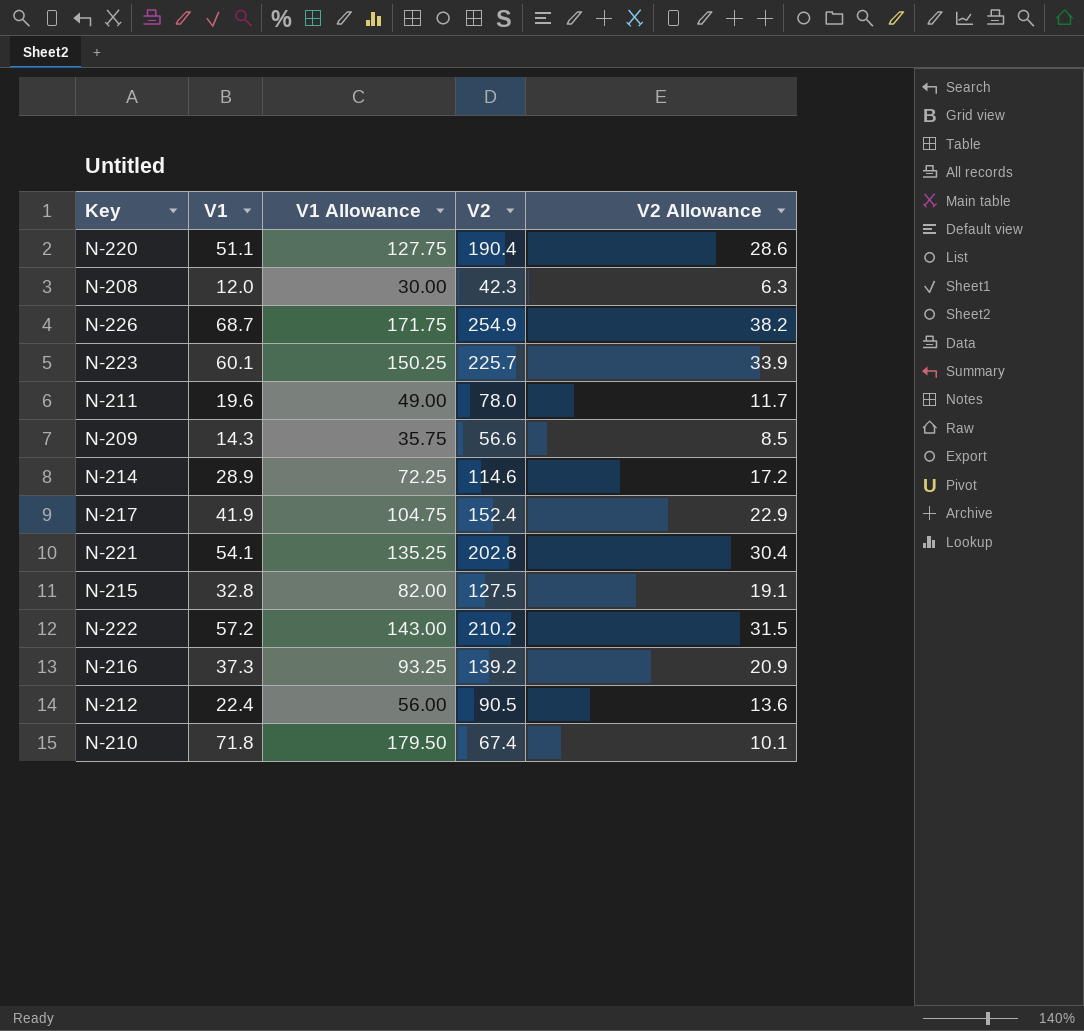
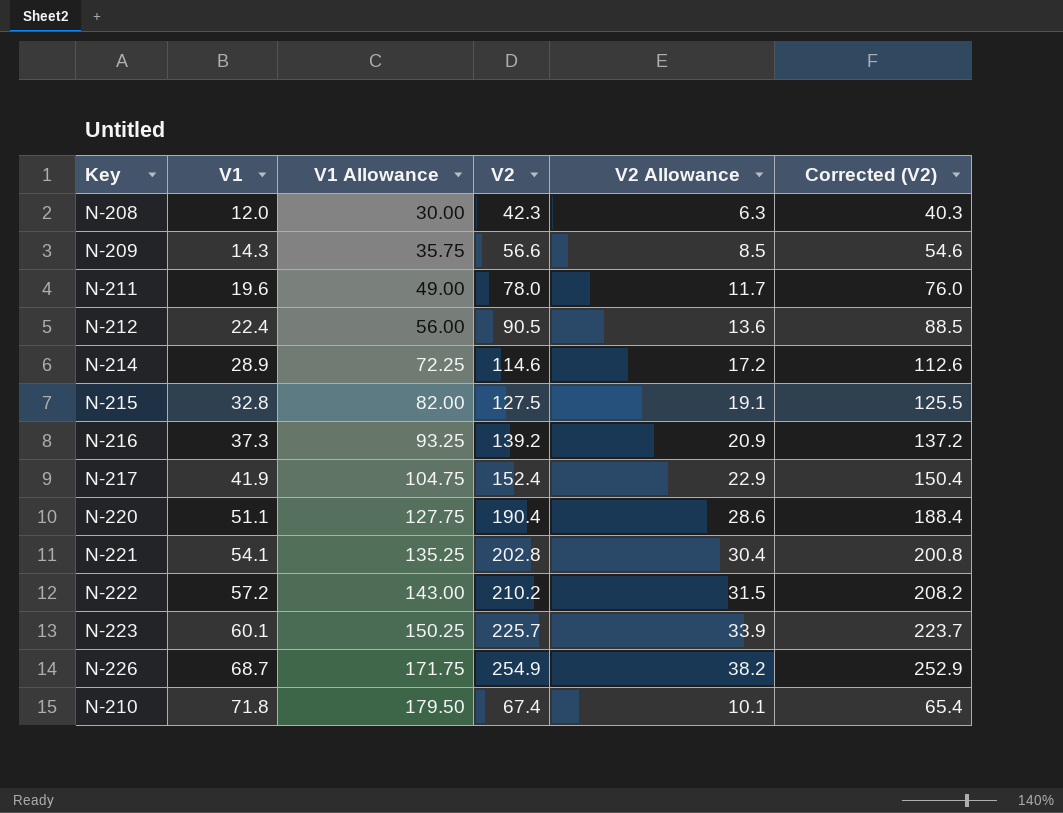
row order: none -> V1 ascending
column Corrected (V2) | formula: none -> [V2] - 2

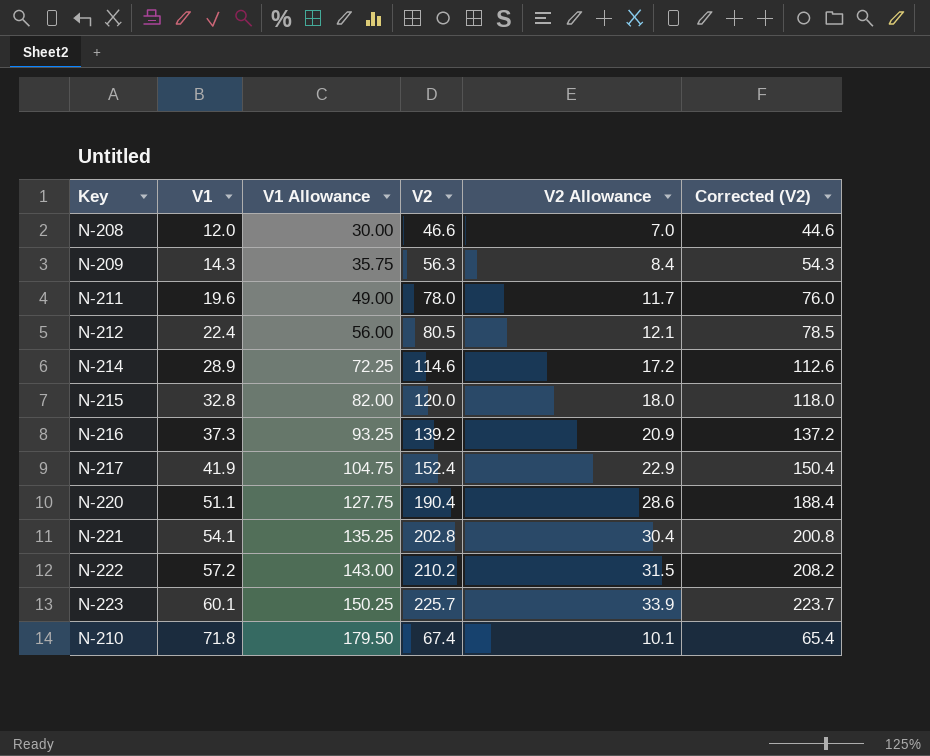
row N-226: 68.7 | 171.75 | 254.9 | 38.2 | 252.9 -> none
N-208 | V2: 42.3 -> 46.6
N-208 | V2 Allowance: 6.3 -> 7.0
N-208 | Corrected (V2): 40.3 -> 44.6
N-209 | V2: 56.6 -> 56.3
N-209 | V2 Allowance: 8.5 -> 8.4
N-209 | Corrected (V2): 54.6 -> 54.3
N-212 | V2: 90.5 -> 80.5
N-212 | V2 Allowance: 13.6 -> 12.1
N-212 | Corrected (V2): 88.5 -> 78.5
N-215 | V2: 127.5 -> 120.0
N-215 | V2 Allowance: 19.1 -> 18.0
N-215 | Corrected (V2): 125.5 -> 118.0

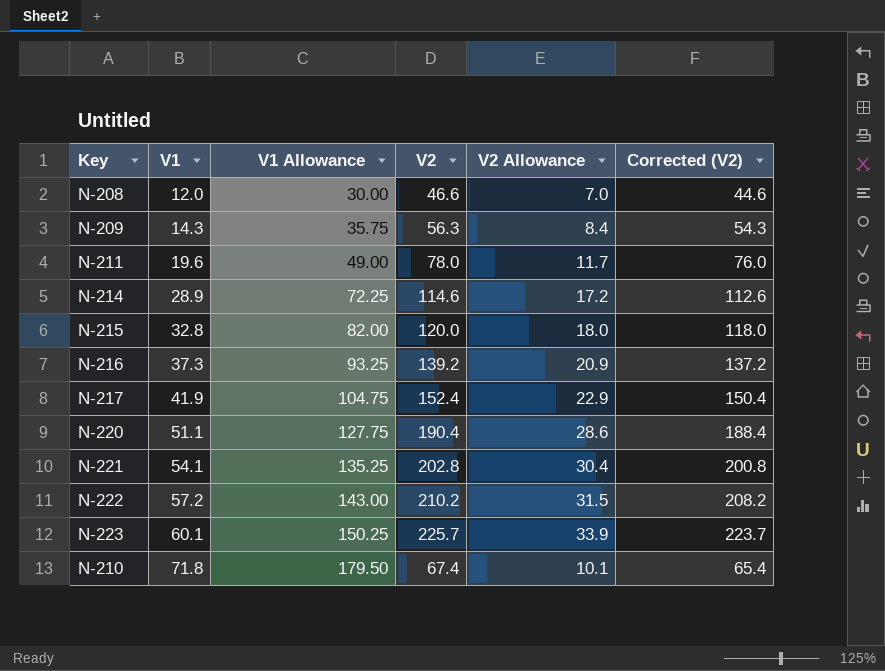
row N-212: 22.4 | 56.00 | 80.5 | 12.1 | 78.5 -> none

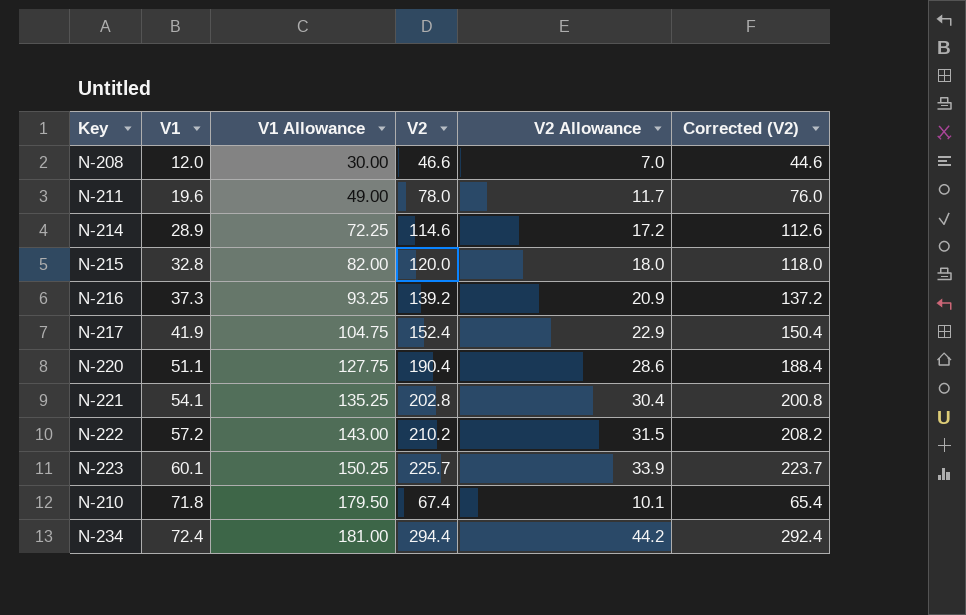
row N-209: 14.3 | 35.75 | 56.3 | 8.4 | 54.3 -> none
row N-234: none -> 72.4 | 181.00 | 294.4 | 44.2 | 292.4

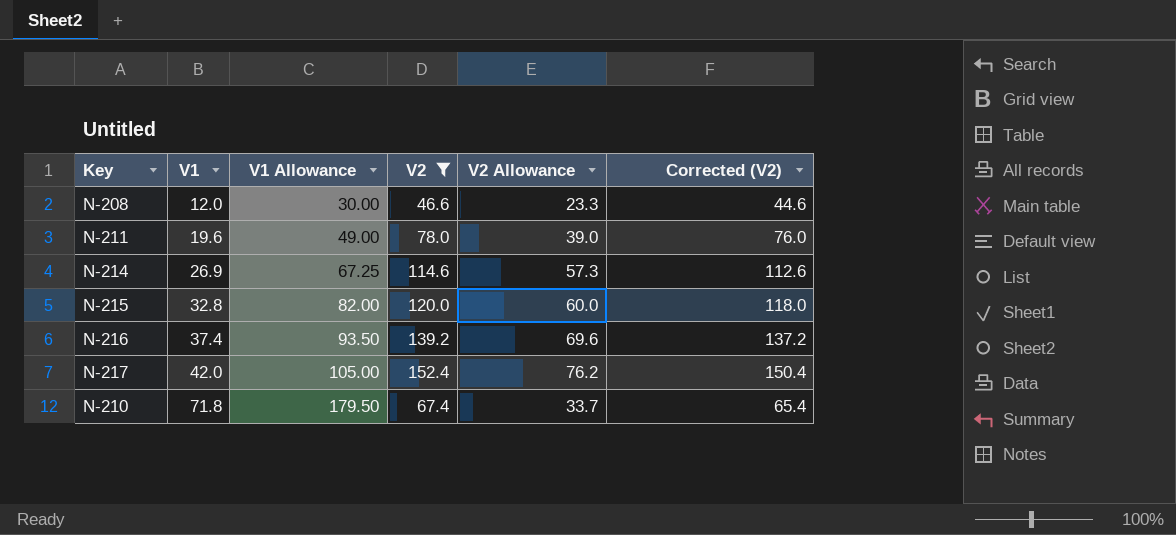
filter: none -> V2 <= 152.4
column V2 Allowance | formula: [V2] * 0.15 -> [V2] * 0.5
N-214 | V1: 28.9 -> 26.9
N-214 | V1 Allowance: 72.25 -> 67.25
N-216 | V1: 37.3 -> 37.4
N-216 | V1 Allowance: 93.25 -> 93.50
N-217 | V1: 41.9 -> 42.0
N-217 | V1 Allowance: 104.75 -> 105.00

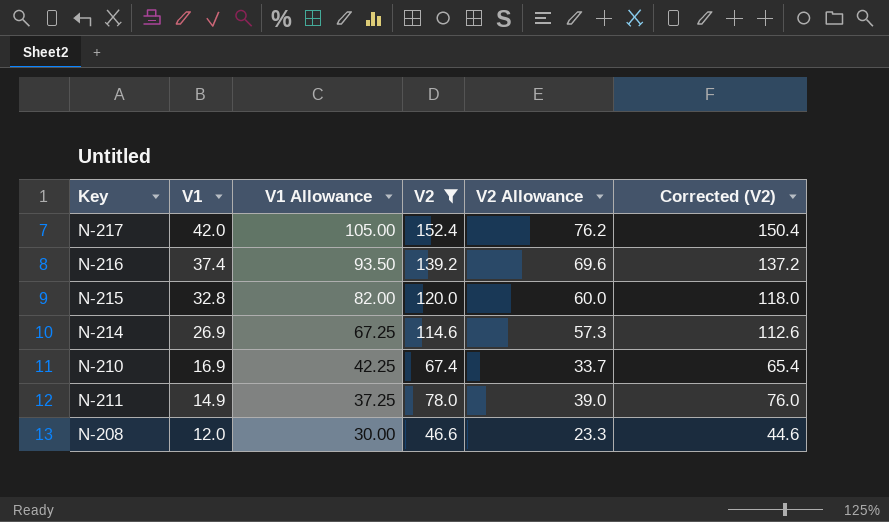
row order: V1 ascending -> V1 descending
N-210 | V1: 71.8 -> 16.9
N-210 | V1 Allowance: 179.50 -> 42.25
N-211 | V1: 19.6 -> 14.9
N-211 | V1 Allowance: 49.00 -> 37.25

